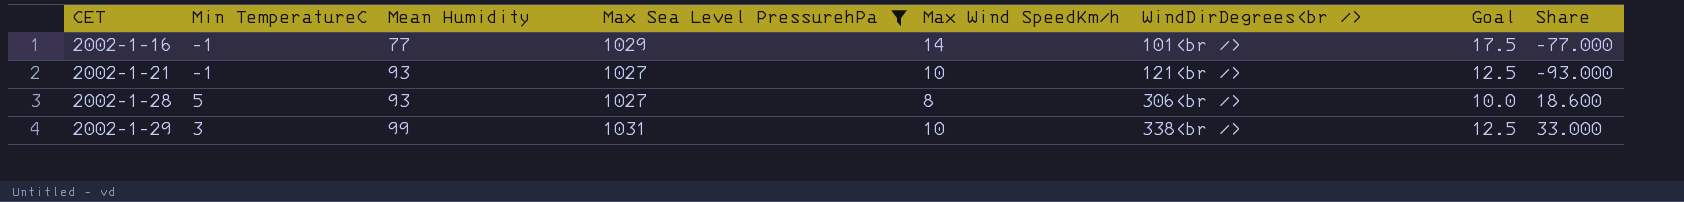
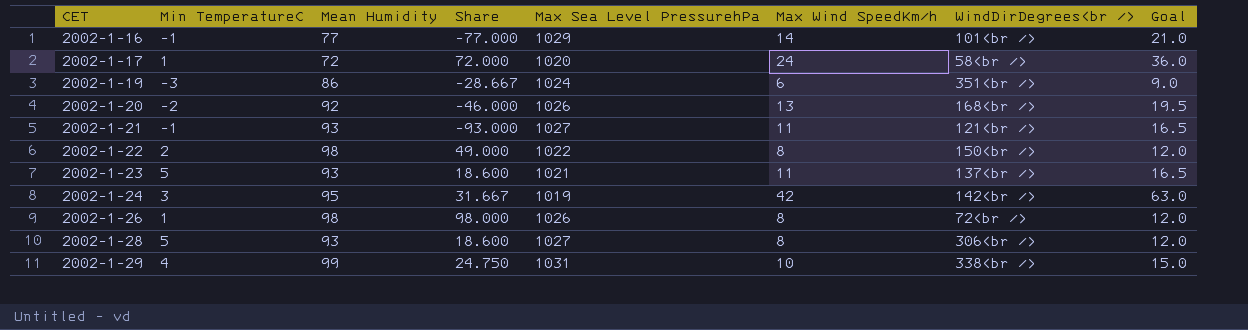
filter: Max Sea Level PressurehPa >= 1027 -> none
column Share | position: 8 -> 4
column Goal | formula: [Max Wind SpeedKm/h] * 1.25 -> [Max Wind SpeedKm/h] * 1.5
2002-1-21 | Max Wind SpeedKm/h: 10 -> 11
2002-1-29 | Min TemperatureC: 3 -> 4
2002-1-29 | Share: 33.000 -> 24.750

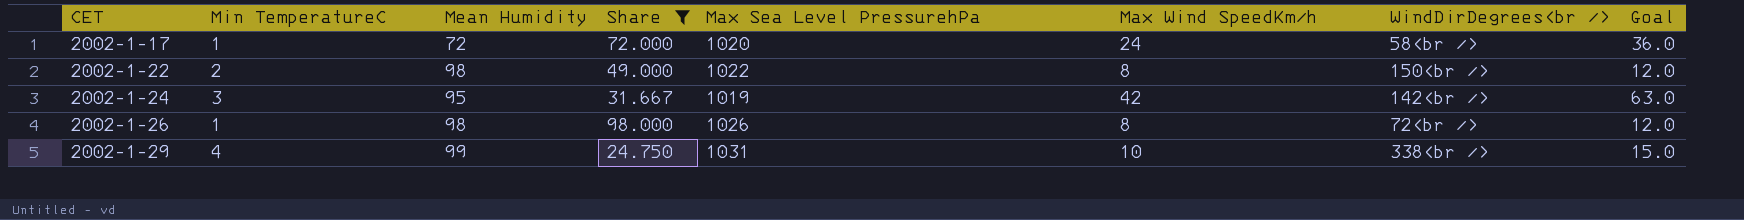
filter: none -> Share >= 24.750

